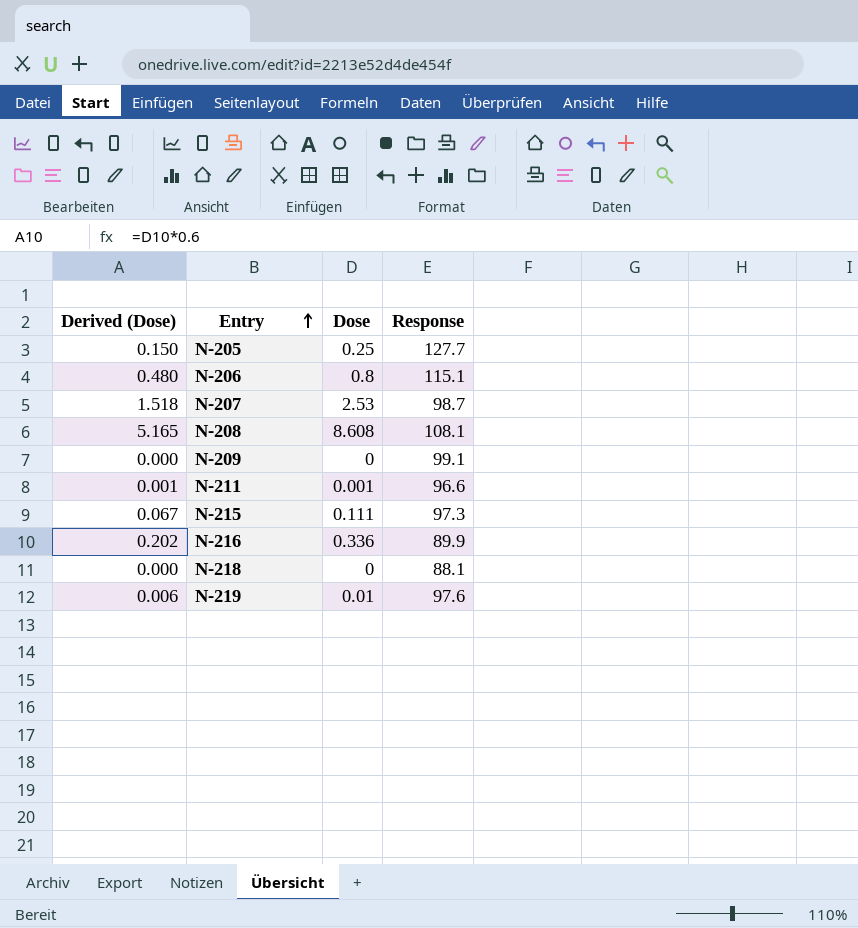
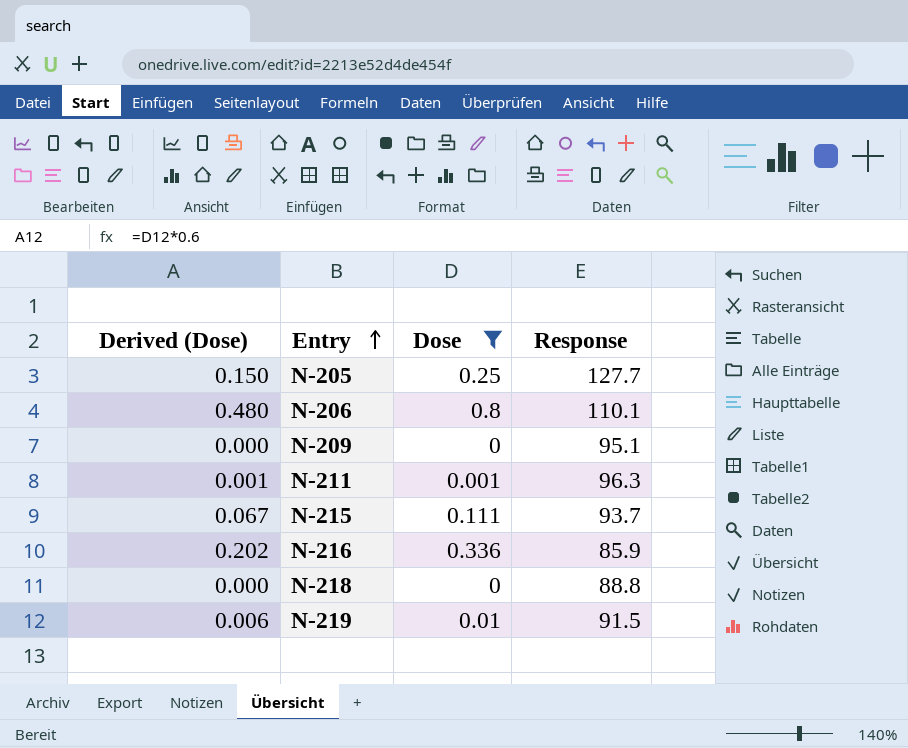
filter: none -> Dose <= 0.8
N-206 | Response: 115.1 -> 110.1
N-209 | Response: 99.1 -> 95.1
N-211 | Response: 96.6 -> 96.3
N-215 | Response: 97.3 -> 93.7
N-216 | Response: 89.9 -> 85.9
N-218 | Response: 88.1 -> 88.8
N-219 | Response: 97.6 -> 91.5

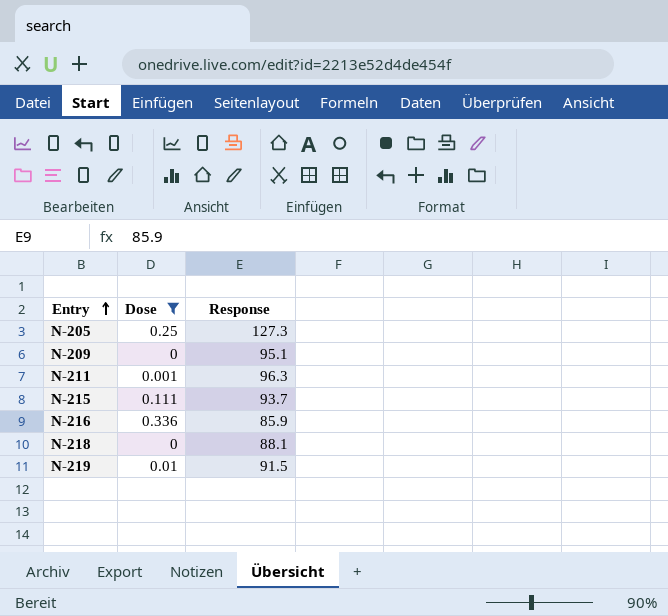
column Derived (Dose) | formula: [Dose] * 0.6 -> none
row N-206: 0.480 | 0.8 | 110.1 -> none
N-205 | Response: 127.7 -> 127.3
N-218 | Response: 88.8 -> 88.1

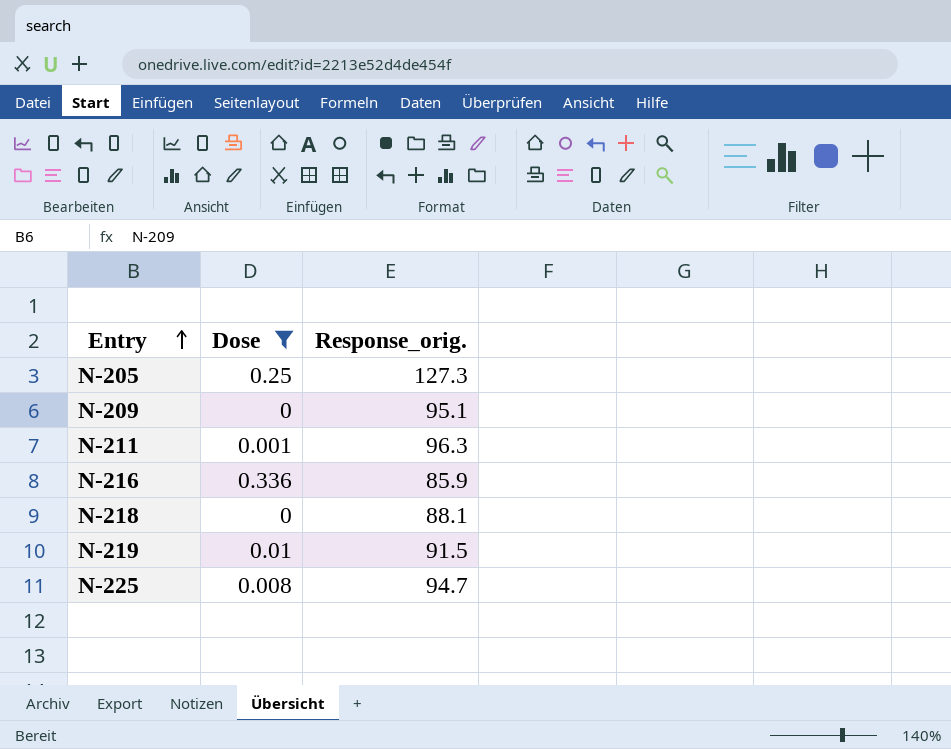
column name: Response -> Response_orig.
row N-215: 0.111 | 93.7 -> none
row N-225: none -> 0.008 | 94.7

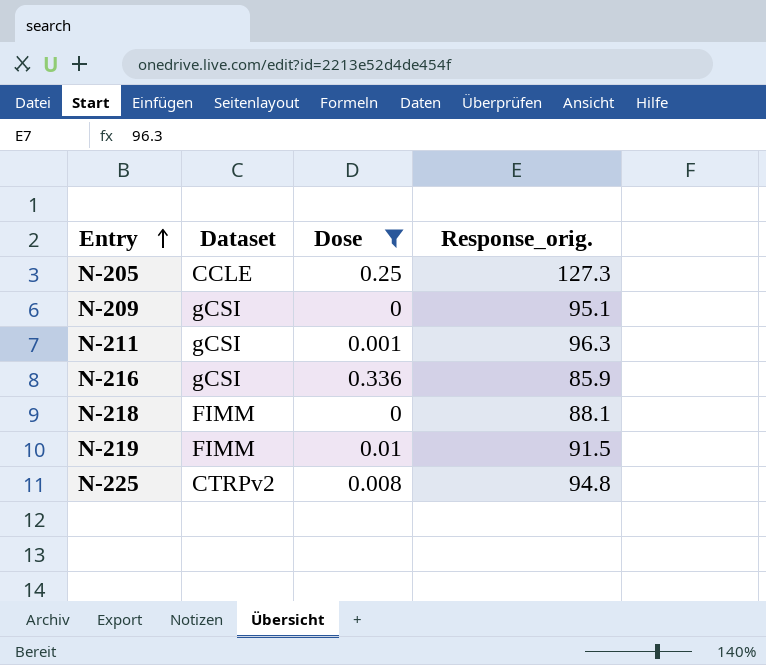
column Dataset | position: none -> 2
N-225 | Response_orig.: 94.7 -> 94.8

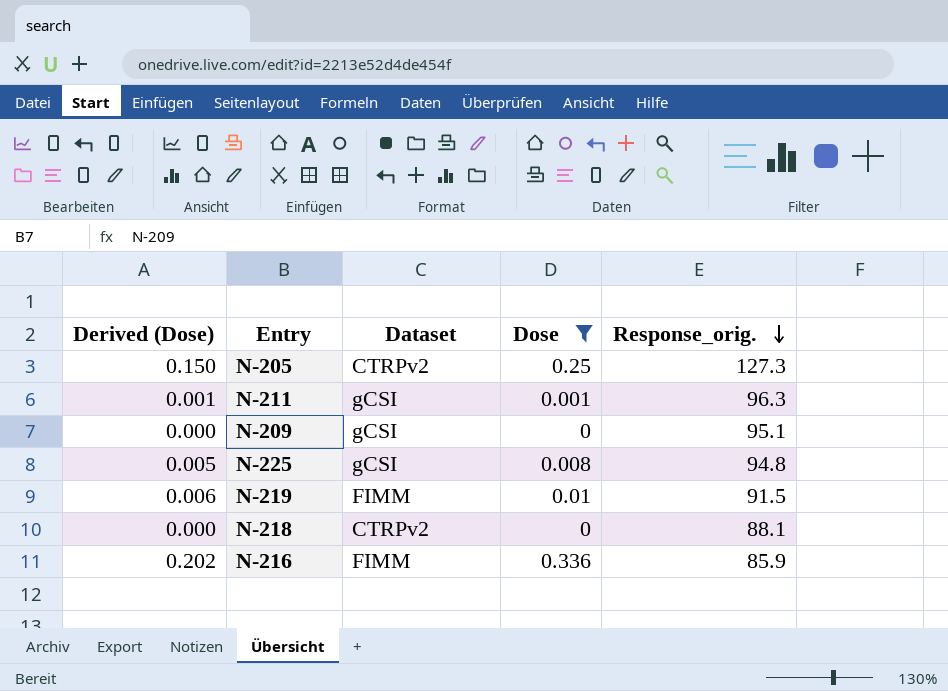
row order: Entry ascending -> Response_orig. descending
column Derived (Dose) | formula: none -> [Dose] * 0.6
N-205 | Dataset: CCLE -> CTRPv2
N-225 | Dataset: CTRPv2 -> gCSI
N-218 | Dataset: FIMM -> CTRPv2
N-216 | Dataset: gCSI -> FIMM

